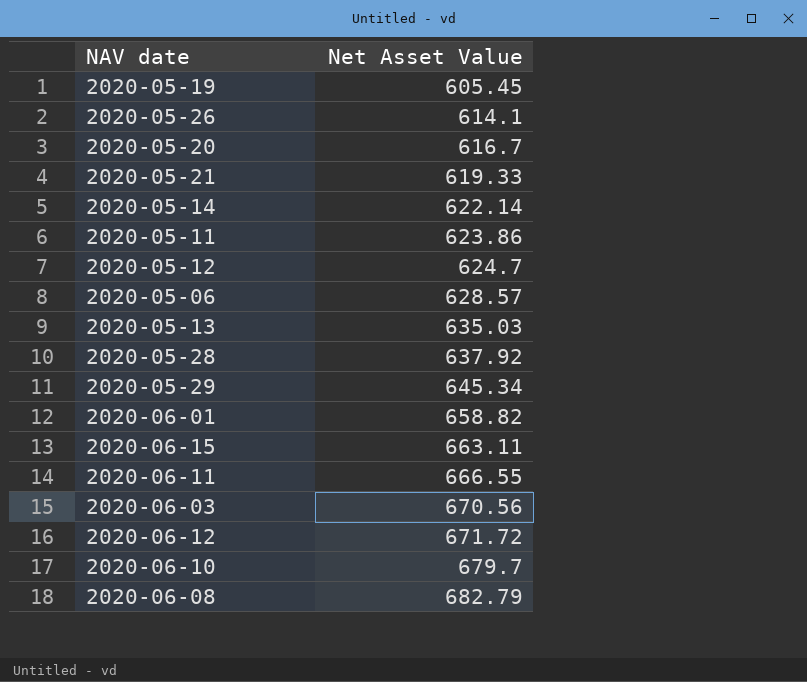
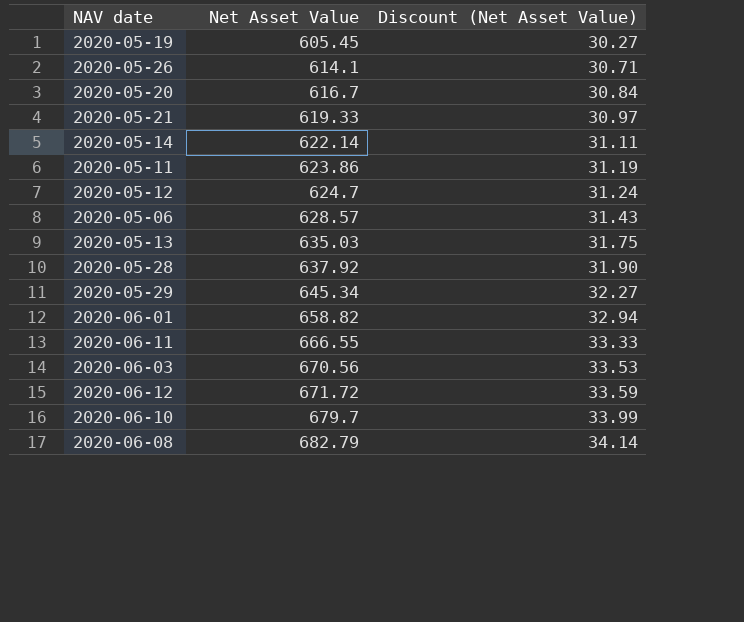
column Discount (Net Asset Value) | formula: none -> [Net Asset Value] * 0.05
row 2020-06-15: 663.11 -> none

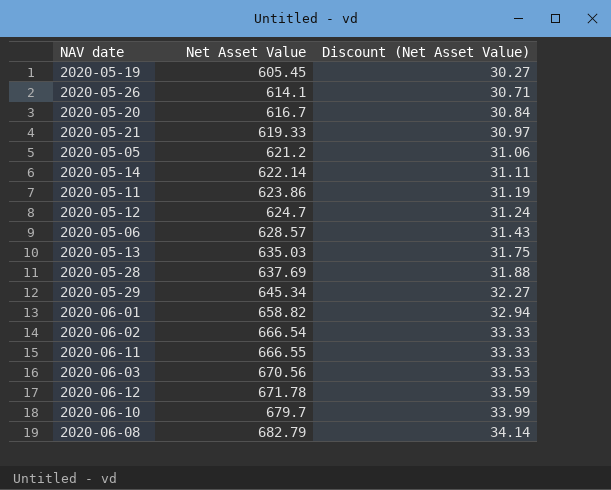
row 2020-05-05: none -> 621.2 | 31.06
2020-05-28 | Net Asset Value: 637.92 -> 637.69
2020-05-28 | Discount (Net Asset Value): 31.90 -> 31.88
row 2020-06-02: none -> 666.54 | 33.33
2020-06-12 | Net Asset Value: 671.72 -> 671.78

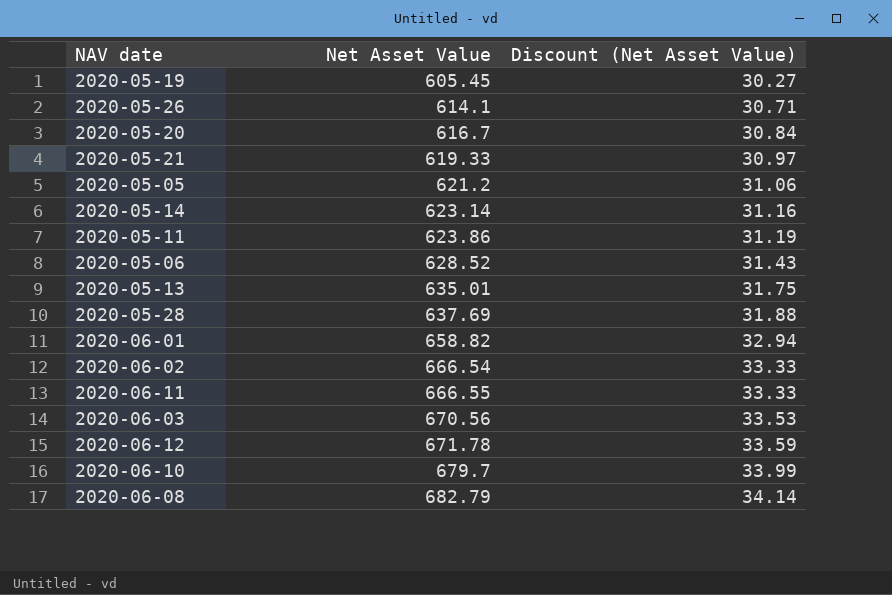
row 2020-05-12: 624.7 | 31.24 -> none
row 2020-05-29: 645.34 | 32.27 -> none
2020-05-14 | Net Asset Value: 622.14 -> 623.14
2020-05-14 | Discount (Net Asset Value): 31.11 -> 31.16
2020-05-06 | Net Asset Value: 628.57 -> 628.52
2020-05-13 | Net Asset Value: 635.03 -> 635.01

